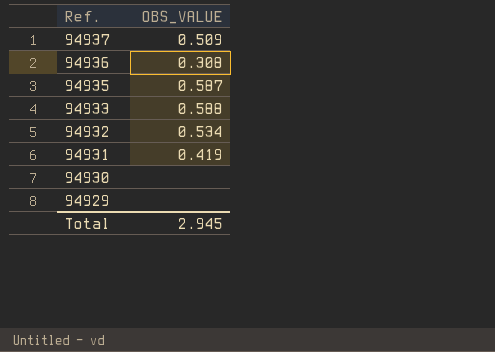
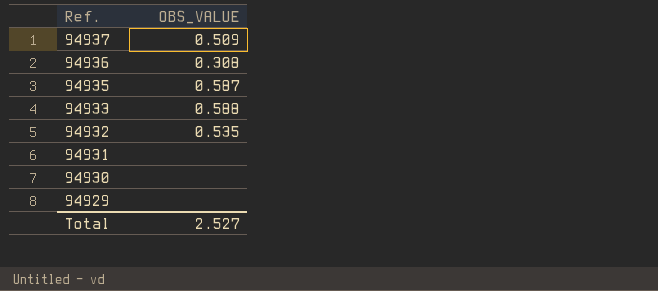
94932 | OBS_VALUE: 0.534 -> 0.535
94931 | OBS_VALUE: 0.419 -> none
Total | OBS_VALUE: 2.945 -> 2.527

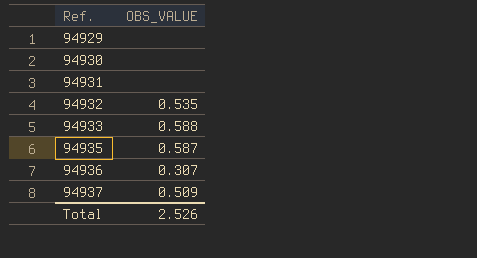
row order: Ref. descending -> Ref. ascending
94936 | OBS_VALUE: 0.308 -> 0.307
Total | OBS_VALUE: 2.527 -> 2.526

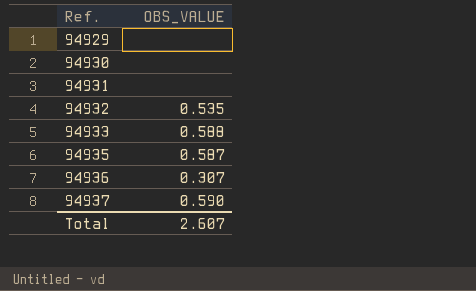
94937 | OBS_VALUE: 0.509 -> 0.590
Total | OBS_VALUE: 2.526 -> 2.607

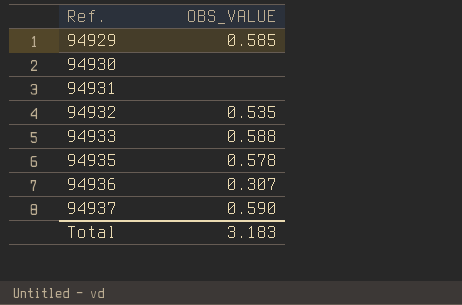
94929 | OBS_VALUE: none -> 0.585
94935 | OBS_VALUE: 0.587 -> 0.578
Total | OBS_VALUE: 2.607 -> 3.183

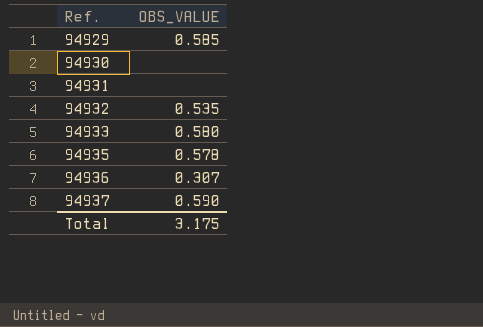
94933 | OBS_VALUE: 0.588 -> 0.580
Total | OBS_VALUE: 3.183 -> 3.175

